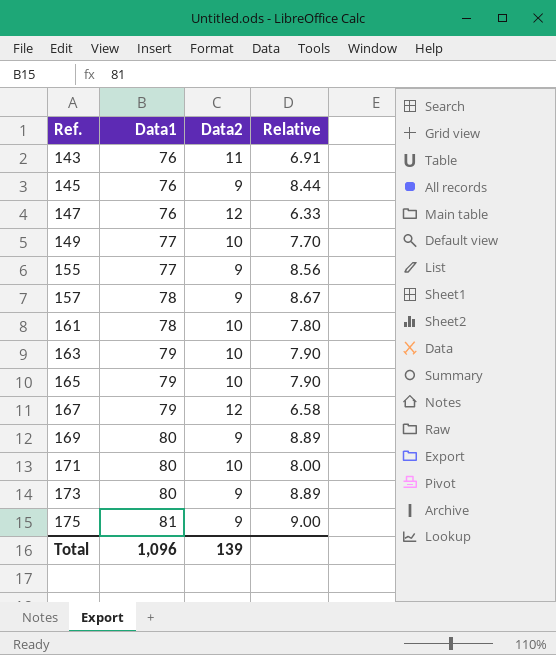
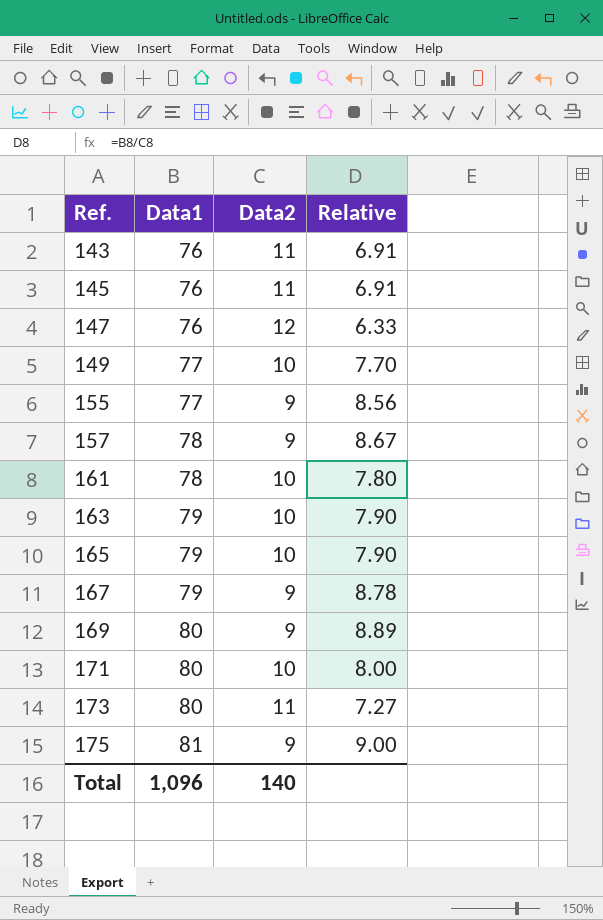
145 | Data2: 9 -> 11
145 | Relative: 8.44 -> 6.91
167 | Data2: 12 -> 9
167 | Relative: 6.58 -> 8.78
173 | Data2: 9 -> 11
173 | Relative: 8.89 -> 7.27
Total | Data2: 139 -> 140

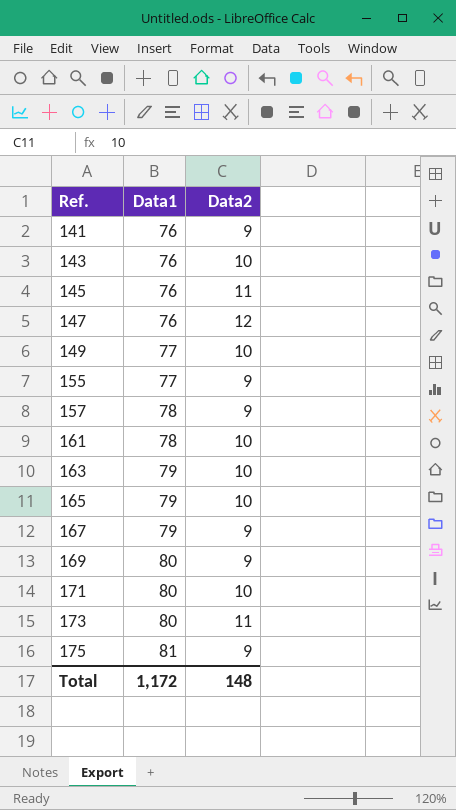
column Relative | formula: [Data1] / [Data2] -> none
row 141: none -> 76 | 9
143 | Data2: 11 -> 10
Total | Data1: 1,096 -> 1,172
Total | Data2: 140 -> 148

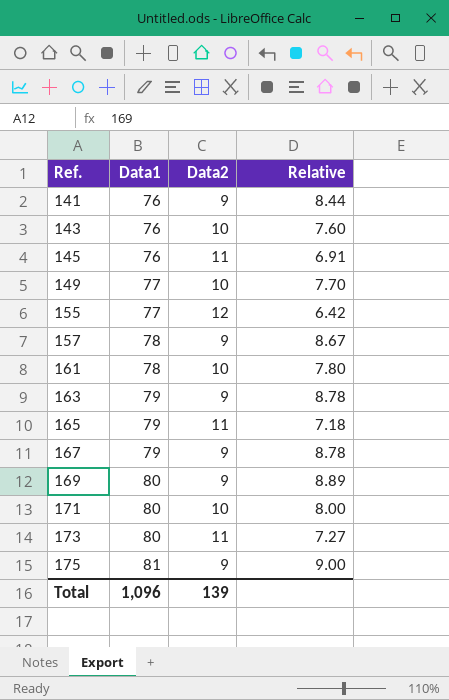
column Relative | formula: none -> [Data1] / [Data2]
row 147: 76 | 12 -> none
155 | Data2: 9 -> 12
163 | Data2: 10 -> 9
165 | Data2: 10 -> 11
Total | Data1: 1,172 -> 1,096
Total | Data2: 148 -> 139

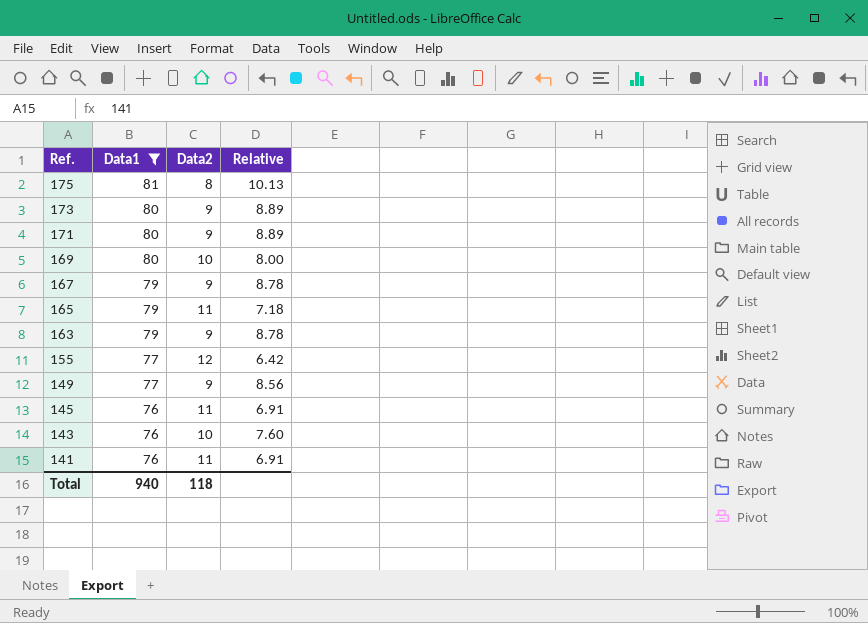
filter: none -> Data1 != 78
row order: Ref. ascending -> Ref. descending
175 | Data2: 9 -> 8
175 | Relative: 9.00 -> 10.13
173 | Data2: 11 -> 9
173 | Relative: 7.27 -> 8.89
171 | Data2: 10 -> 9
171 | Relative: 8.00 -> 8.89
169 | Data2: 9 -> 10
169 | Relative: 8.89 -> 8.00
149 | Data2: 10 -> 9
149 | Relative: 7.70 -> 8.56
141 | Data2: 9 -> 11
141 | Relative: 8.44 -> 6.91
Total | Data1: 1,096 -> 940
Total | Data2: 139 -> 118

